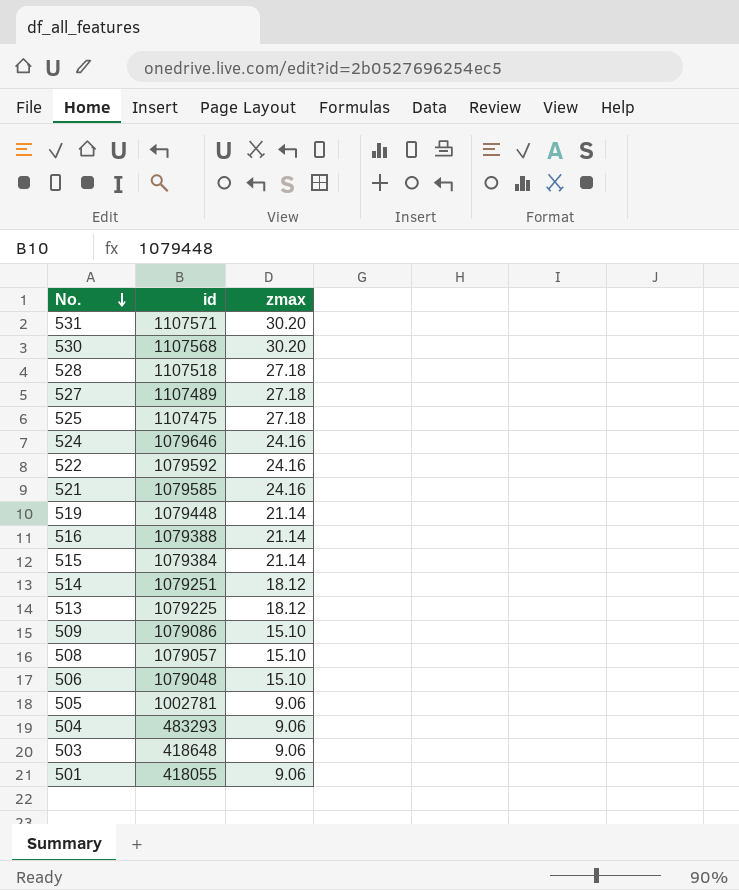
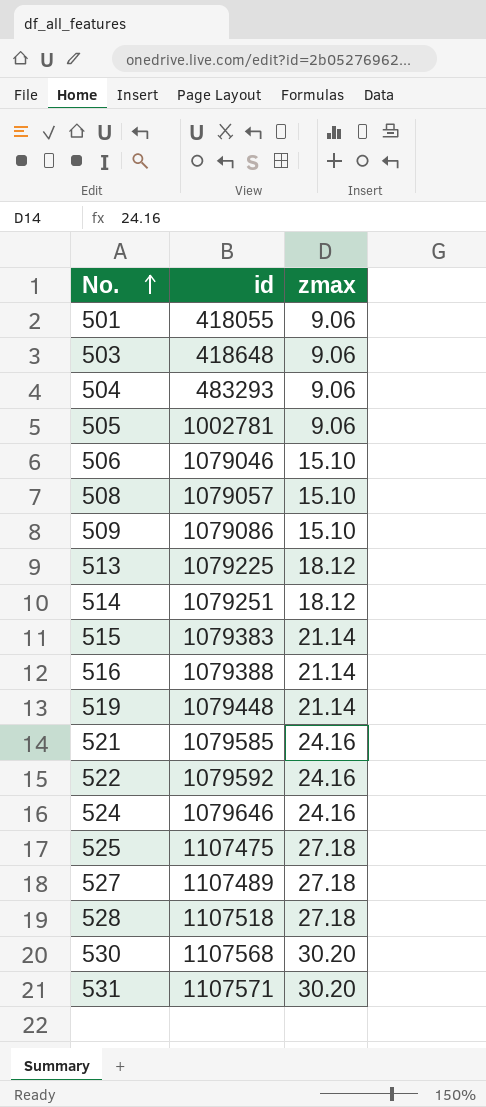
row order: No. descending -> No. ascending
506 | id: 1079048 -> 1079046
515 | id: 1079384 -> 1079383

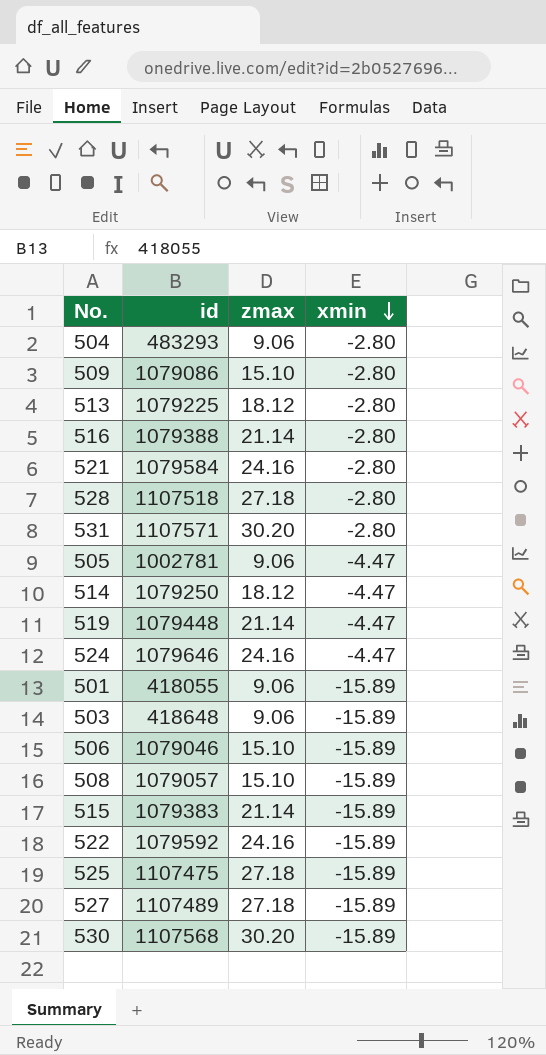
row order: No. ascending -> xmin descending
column xmin | position: none -> 4
521 | id: 1079585 -> 1079584
514 | id: 1079251 -> 1079250

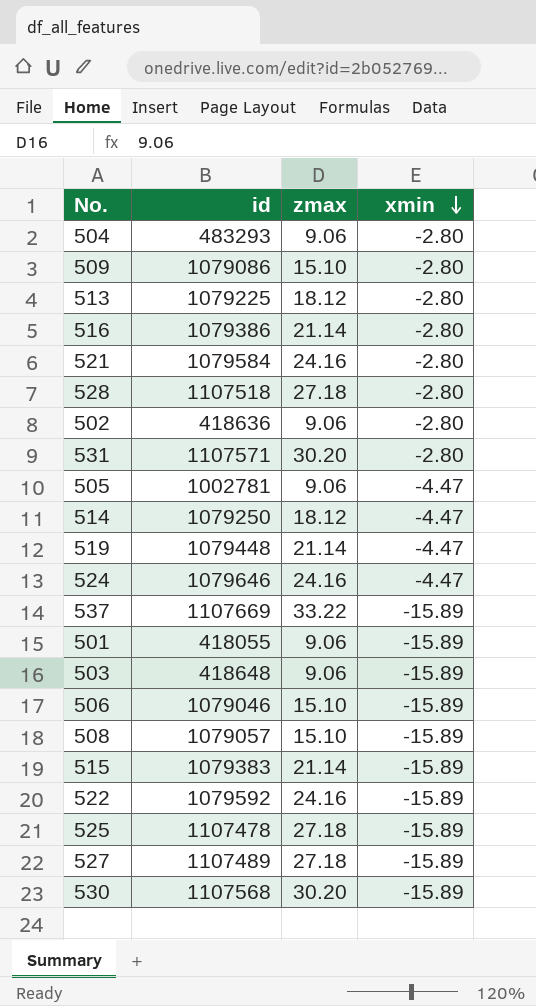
516 | id: 1079388 -> 1079386
row 502: none -> 418636 | 9.06 | -2.80
row 537: none -> 1107669 | 33.22 | -15.89
525 | id: 1107475 -> 1107478

